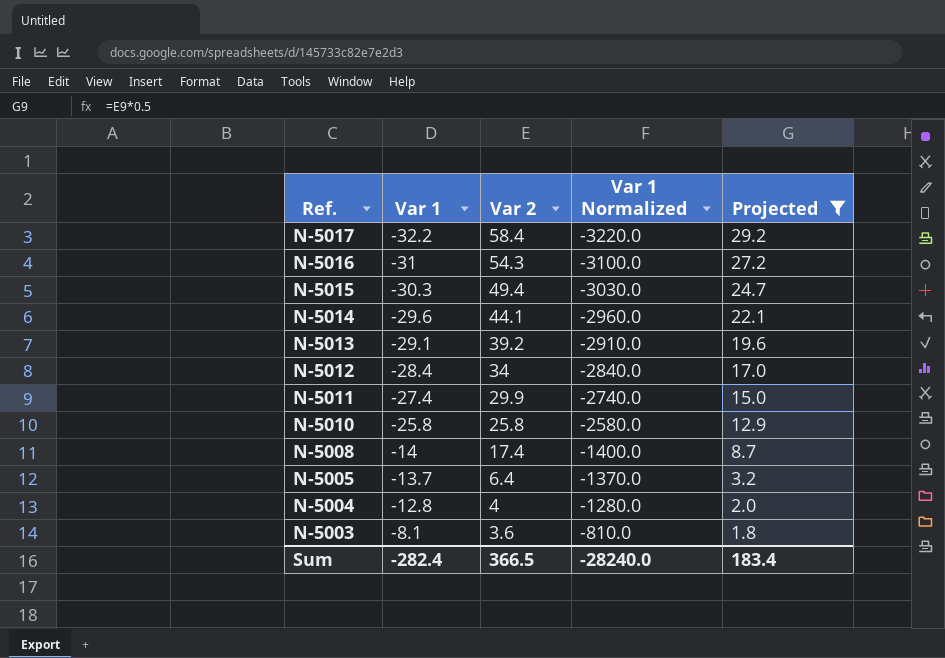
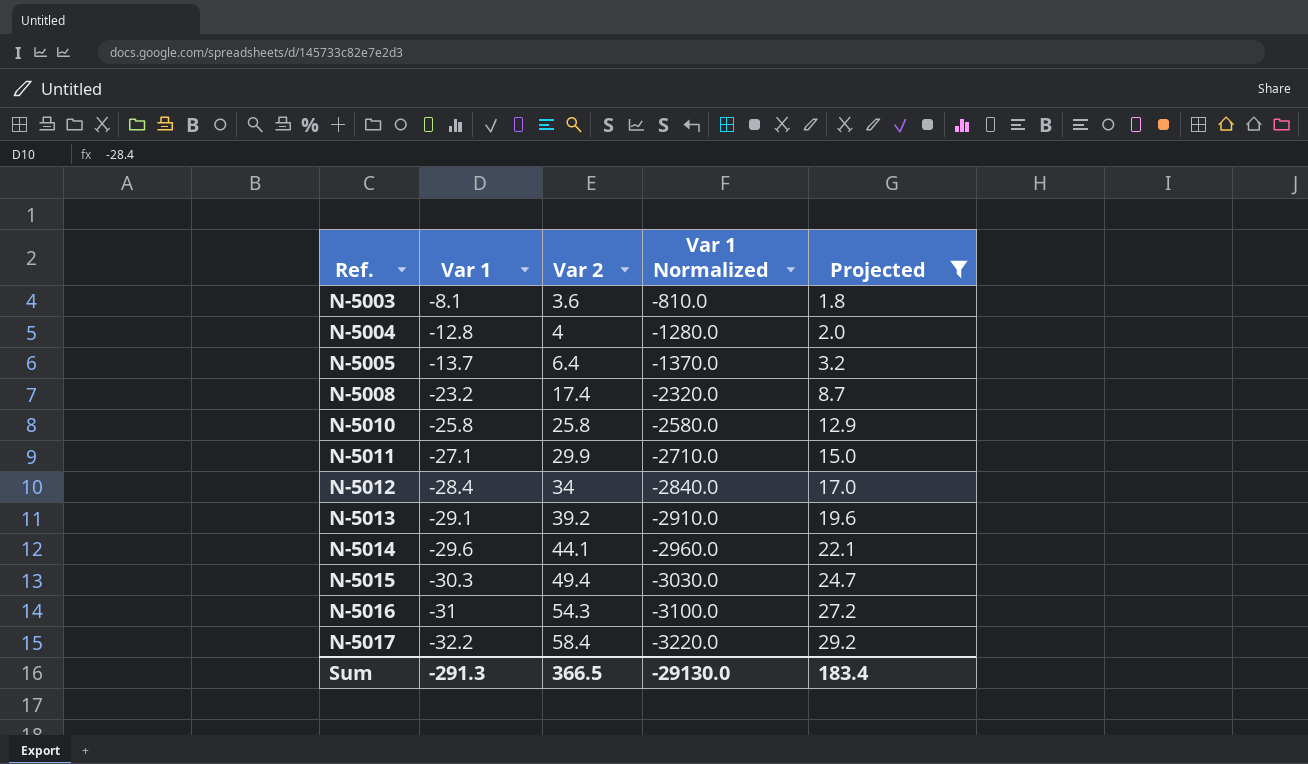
row order: Ref. descending -> Ref. ascending
N-5008 | Var 1: -14 -> -23.2
N-5008 | Var 1 Normalized: -1400.0 -> -2320.0
N-5011 | Var 1: -27.4 -> -27.1
N-5011 | Var 1 Normalized: -2740.0 -> -2710.0
Sum | Var 1: -282.4 -> -291.3
Sum | Var 1 Normalized: -28240.0 -> -29130.0

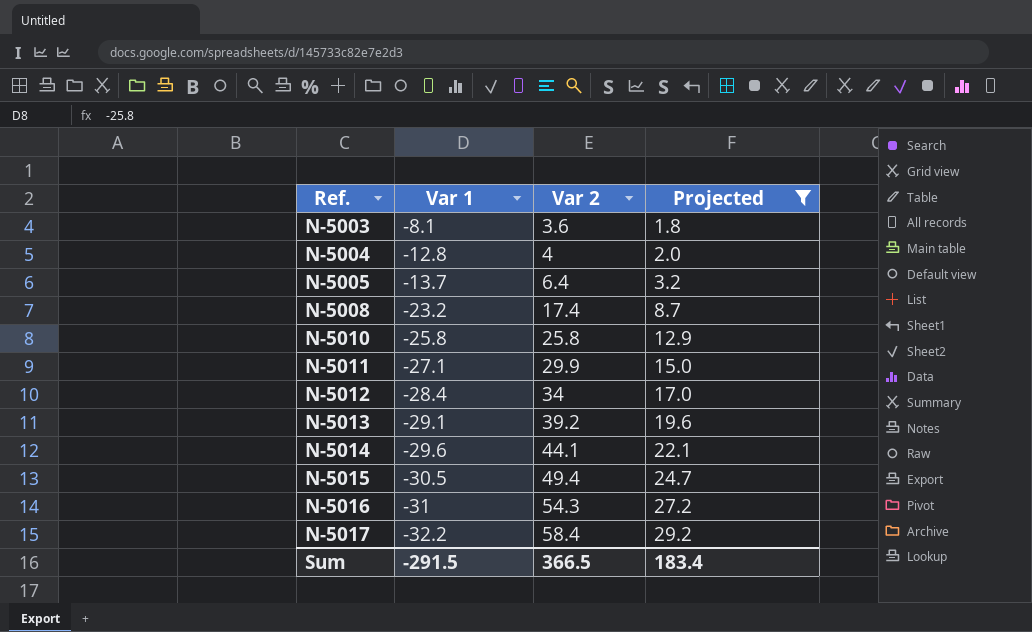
column Var 1 Normalized | formula: [Var 1] * 100 -> none
N-5015 | Var 1: -30.3 -> -30.5
Sum | Var 1: -291.3 -> -291.5

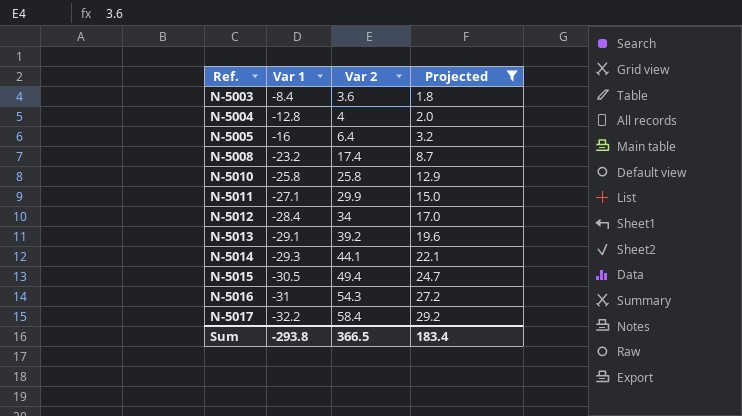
N-5003 | Var 1: -8.1 -> -8.4
N-5005 | Var 1: -13.7 -> -16
N-5014 | Var 1: -29.6 -> -29.3
Sum | Var 1: -291.5 -> -293.8

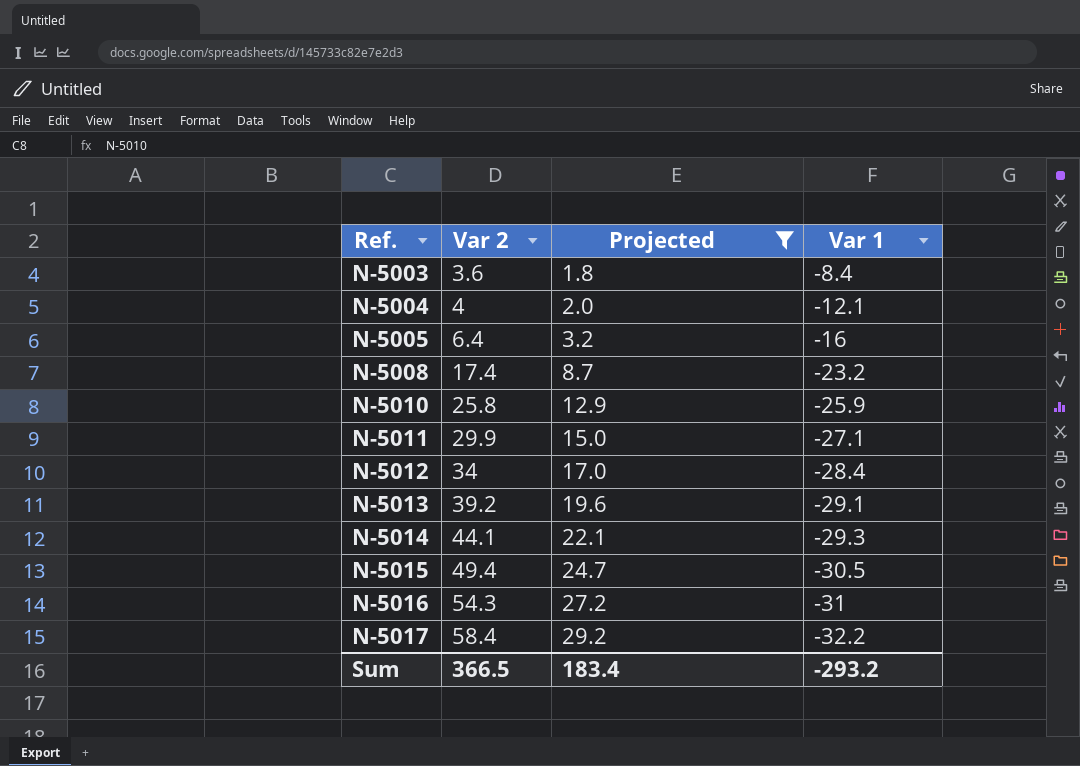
column Var 1 | position: 2 -> 4
N-5004 | Var 1: -12.8 -> -12.1
N-5010 | Var 1: -25.8 -> -25.9
Sum | Var 1: -293.8 -> -293.2

